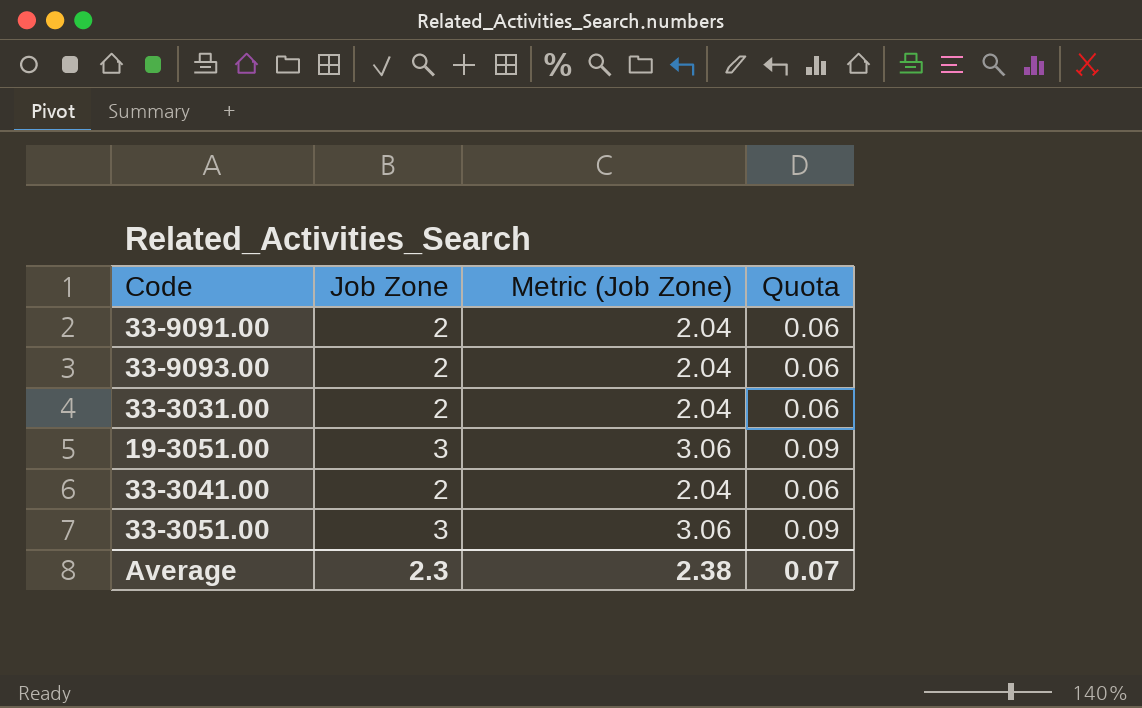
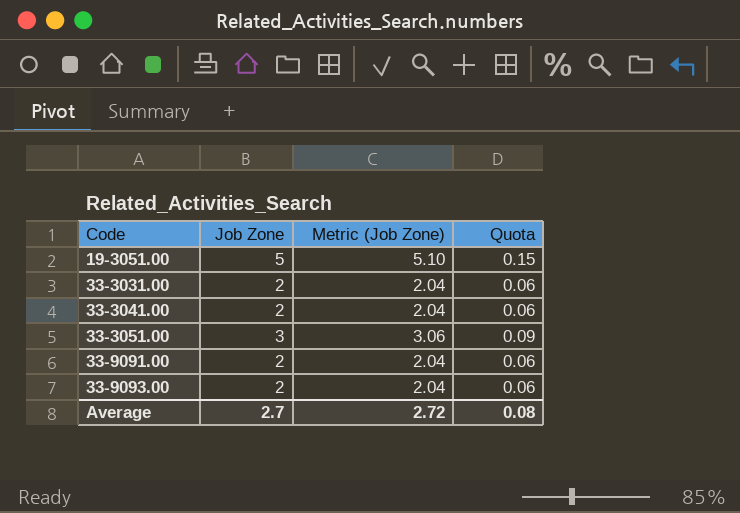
row order: none -> Code ascending
19-3051.00 | Job Zone: 3 -> 5
19-3051.00 | Metric (Job Zone): 3.06 -> 5.10
19-3051.00 | Quota: 0.09 -> 0.15
Average | Job Zone: 2.3 -> 2.7
Average | Metric (Job Zone): 2.38 -> 2.72
Average | Quota: 0.07 -> 0.08

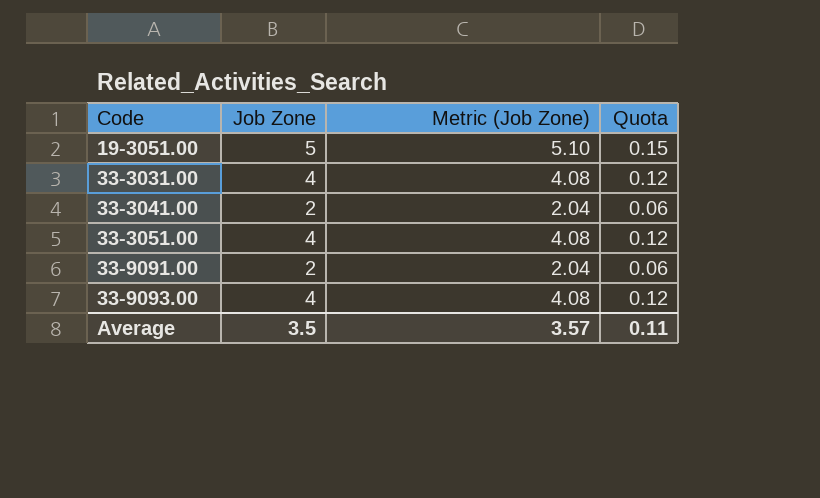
33-3031.00 | Job Zone: 2 -> 4
33-3031.00 | Metric (Job Zone): 2.04 -> 4.08
33-3031.00 | Quota: 0.06 -> 0.12
33-3051.00 | Job Zone: 3 -> 4
33-3051.00 | Metric (Job Zone): 3.06 -> 4.08
33-3051.00 | Quota: 0.09 -> 0.12
33-9093.00 | Job Zone: 2 -> 4
33-9093.00 | Metric (Job Zone): 2.04 -> 4.08
33-9093.00 | Quota: 0.06 -> 0.12
Average | Job Zone: 2.7 -> 3.5
Average | Metric (Job Zone): 2.72 -> 3.57
Average | Quota: 0.08 -> 0.11

